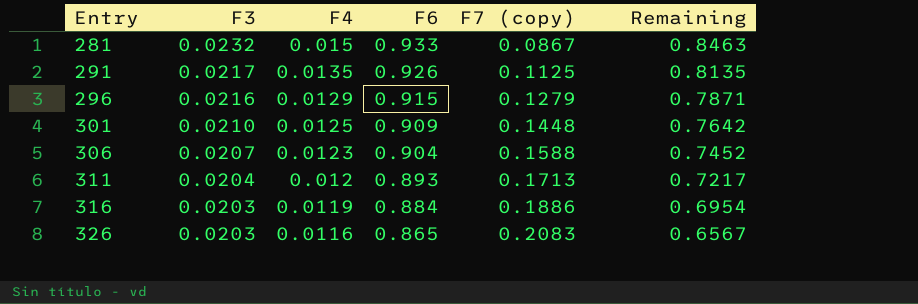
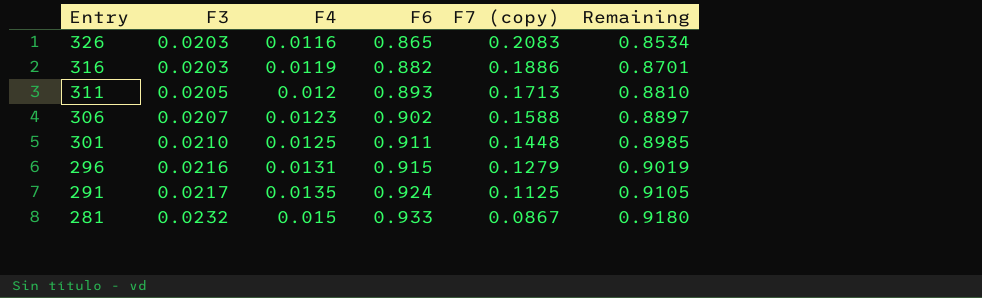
row order: Entry ascending -> Entry descending
column Remaining | formula: [F6] - [F7 (copy)] -> [F6] - [F4]
316 | F6: 0.884 -> 0.882
311 | F3: 0.0204 -> 0.0205
306 | F6: 0.904 -> 0.902
301 | F6: 0.909 -> 0.911
296 | F4: 0.0129 -> 0.0131
291 | F6: 0.926 -> 0.924

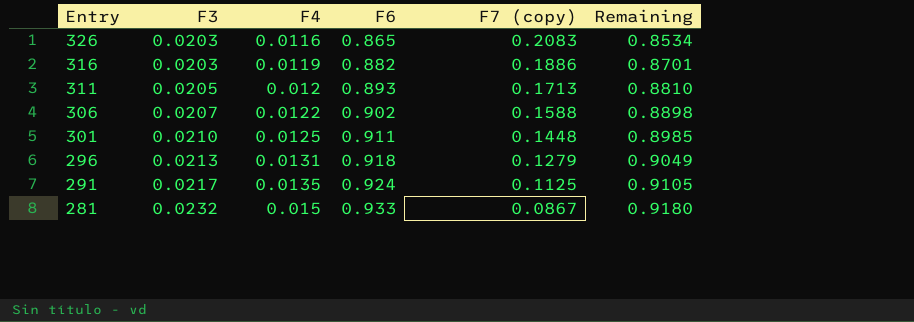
306 | F4: 0.0123 -> 0.0122
306 | Remaining: 0.8897 -> 0.8898
296 | F3: 0.0216 -> 0.0213
296 | F6: 0.915 -> 0.918
296 | Remaining: 0.9019 -> 0.9049

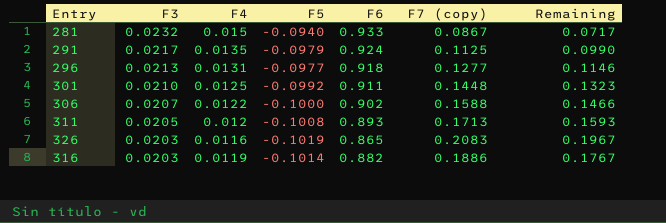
row order: Entry descending -> F3 descending
column F5 | position: none -> 4
column Remaining | formula: [F6] - [F4] -> [F7 (copy)] - [F4]
296 | F7 (copy): 0.1279 -> 0.1277

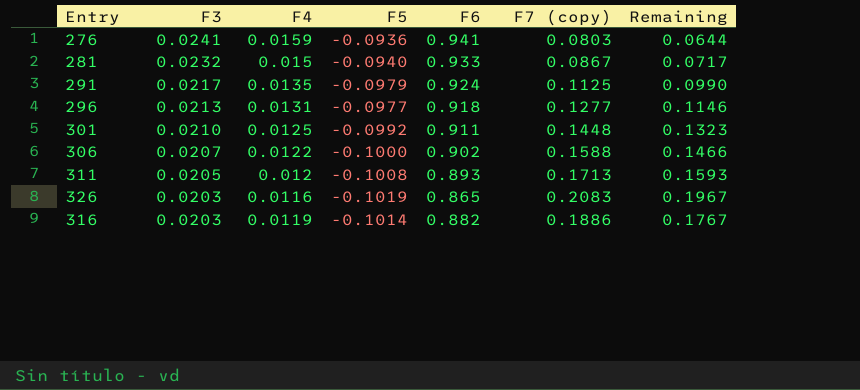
row 276: none -> 0.0241 | 0.0159 | -0.0936 | 0.941 | 0.0803 | 0.0644

